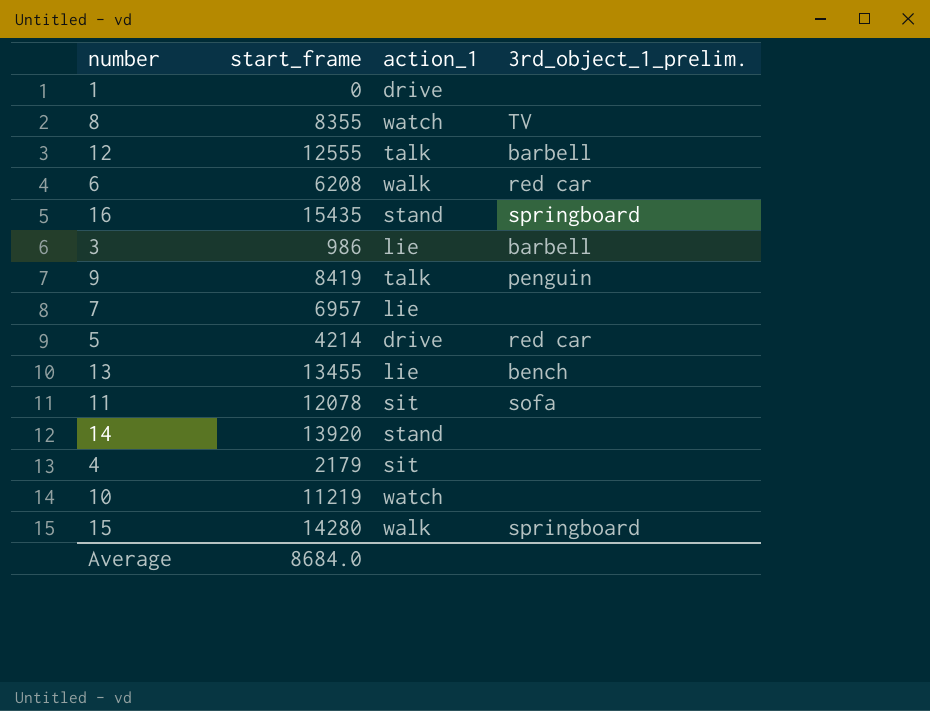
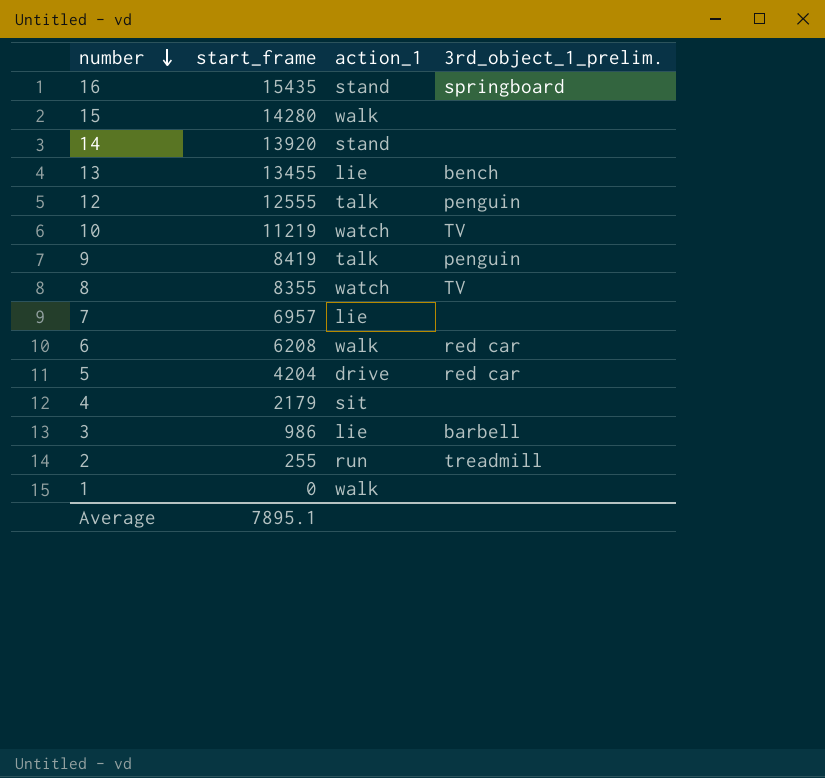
row order: none -> number descending
row 11: 12078 | sit | sofa -> none
15 | 3rd_object_1_prelim.: springboard -> none
12 | 3rd_object_1_prelim.: barbell -> penguin
10 | 3rd_object_1_prelim.: none -> TV
5 | start_frame: 4214 -> 4204
row 2: none -> 255 | run | treadmill
1 | action_1: drive -> walk
Average | start_frame: 8684.0 -> 7895.1

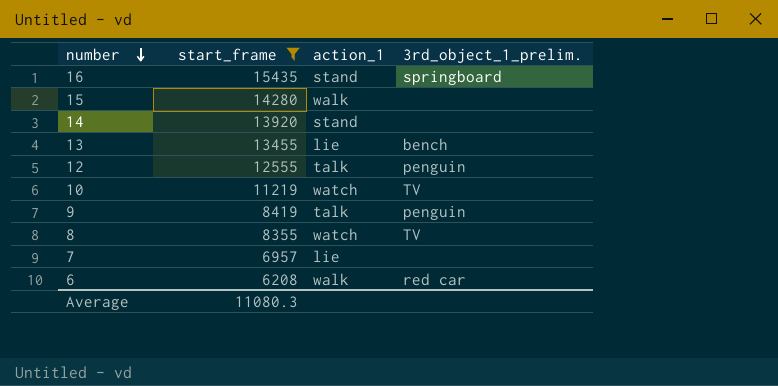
filter: none -> start_frame >= 6208
Average | start_frame: 7895.1 -> 11080.3

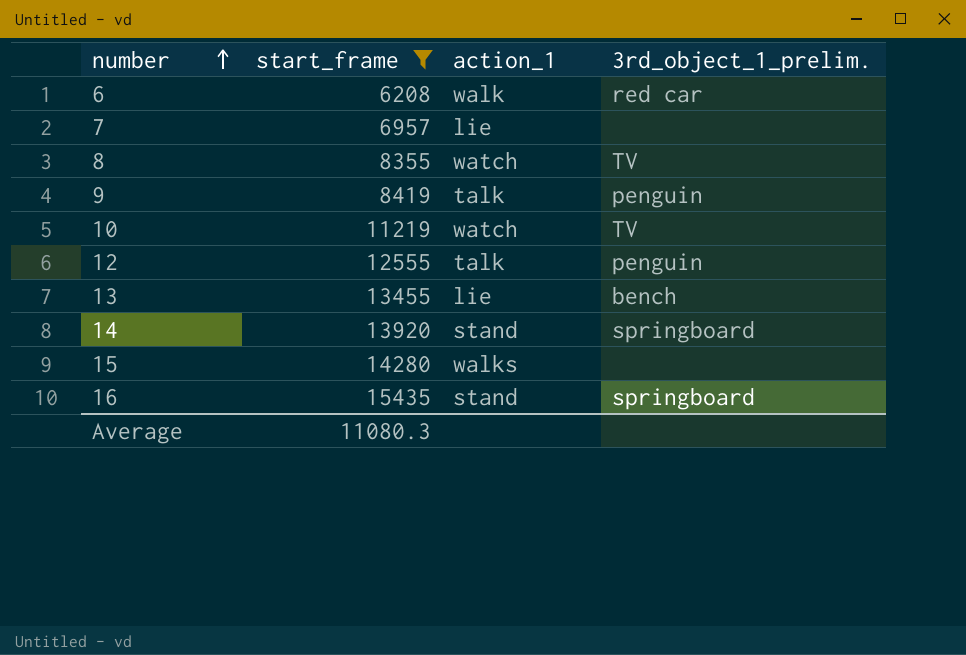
row order: number descending -> number ascending
14 | 3rd_object_1_prelim.: none -> springboard
15 | action_1: walk -> walks

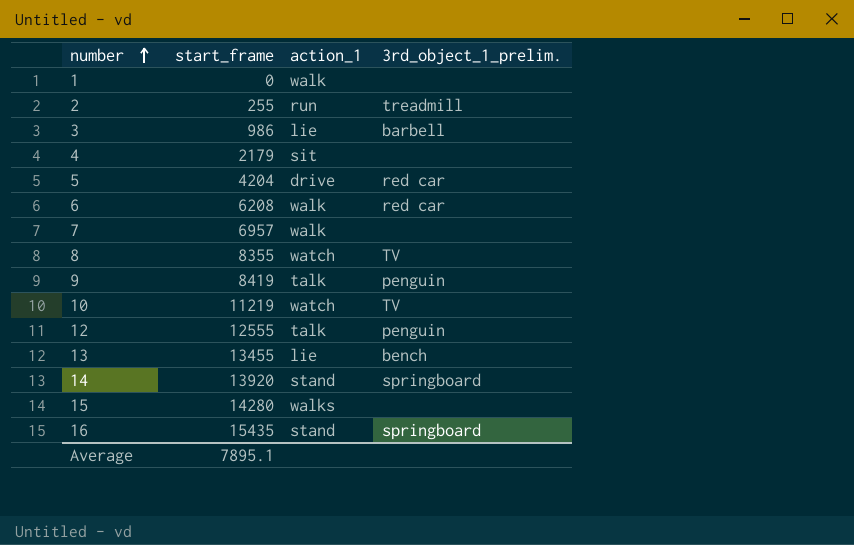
filter: start_frame >= 6208 -> none
7 | action_1: lie -> walk
Average | start_frame: 11080.3 -> 7895.1

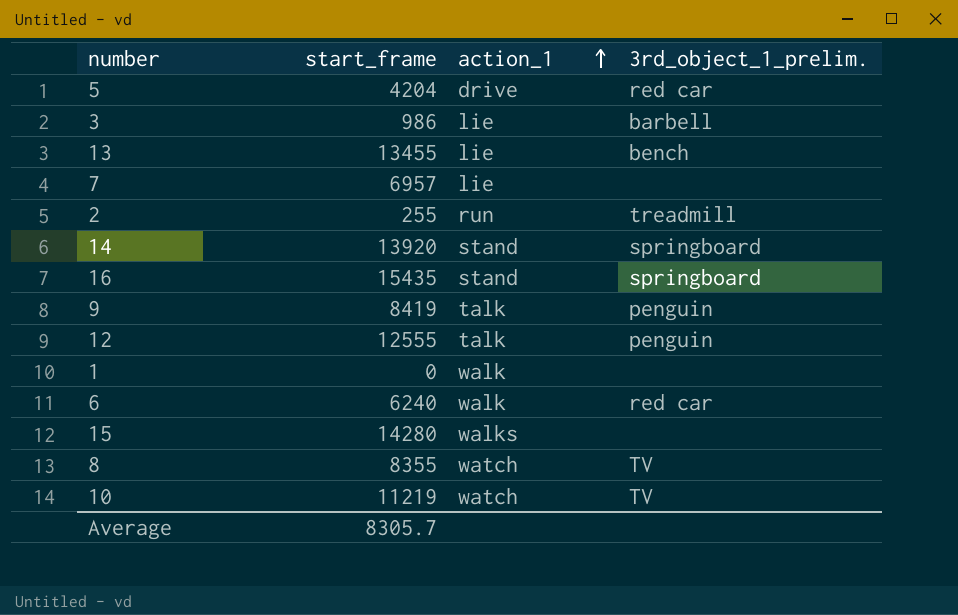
row order: number ascending -> action_1 ascending
row 4: 2179 | sit | none -> none
7 | action_1: walk -> lie
6 | start_frame: 6208 -> 6240
Average | start_frame: 7895.1 -> 8305.7

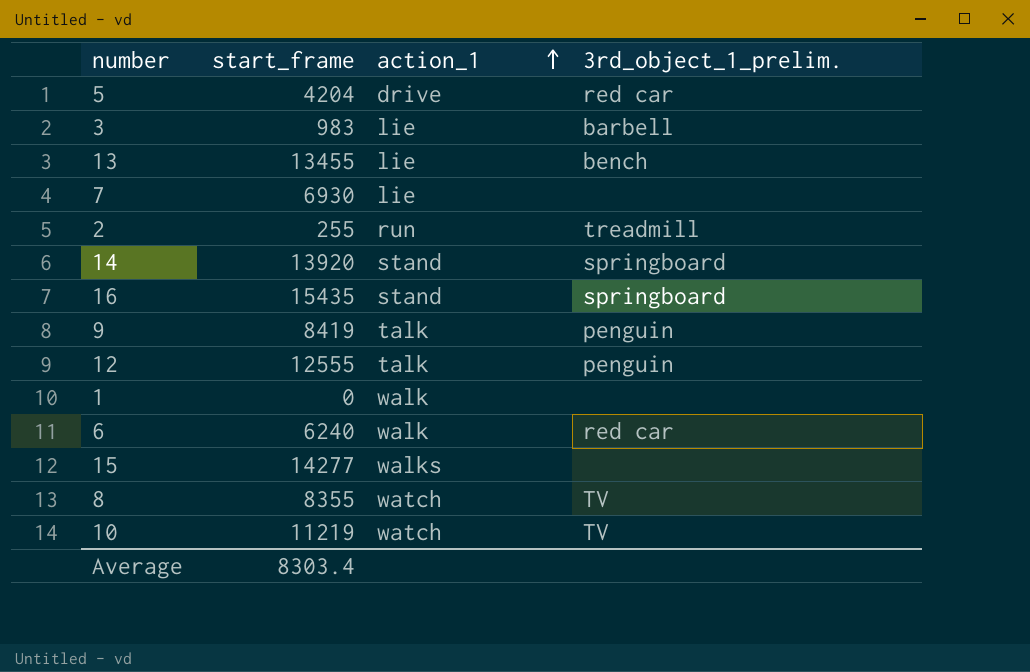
3 | start_frame: 986 -> 983
7 | start_frame: 6957 -> 6930
15 | start_frame: 14280 -> 14277
Average | start_frame: 8305.7 -> 8303.4

